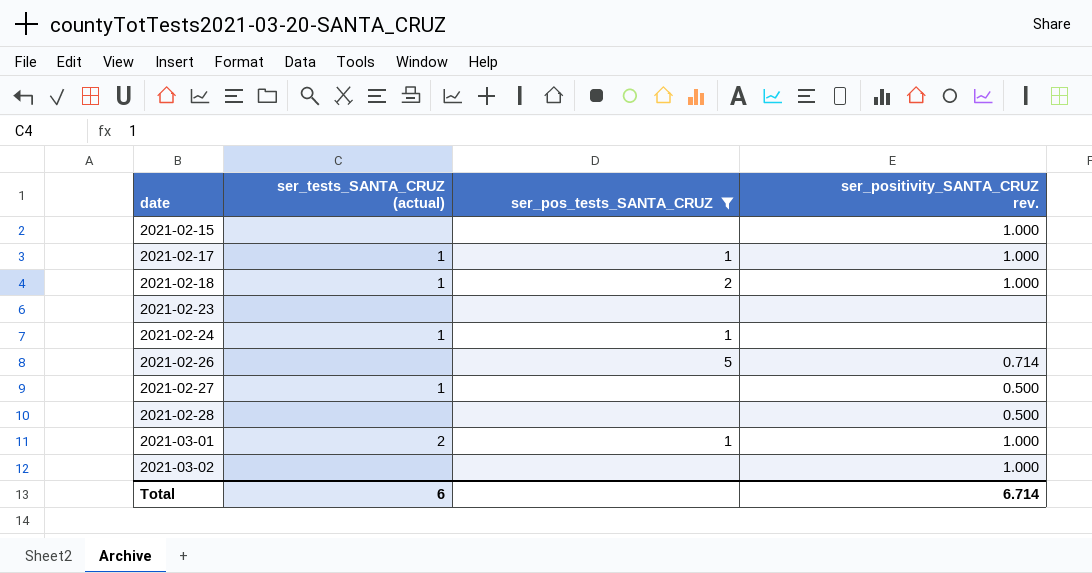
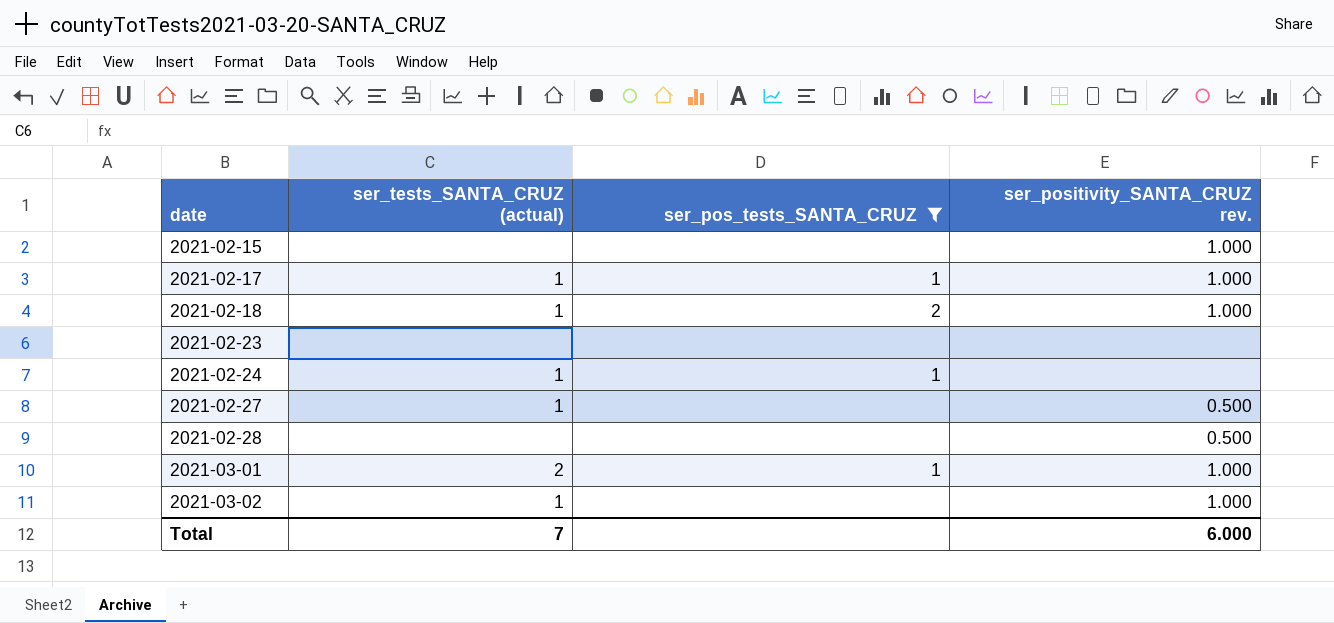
row 2021-02-26: none | 5 | 0.714 -> none
2021-03-02 | ser_tests_SANTA_CRUZ (actual): none -> 1
Total | ser_tests_SANTA_CRUZ (actual): 6 -> 7
Total | ser_positivity_SANTA_CRUZ rev.: 6.714 -> 6.000

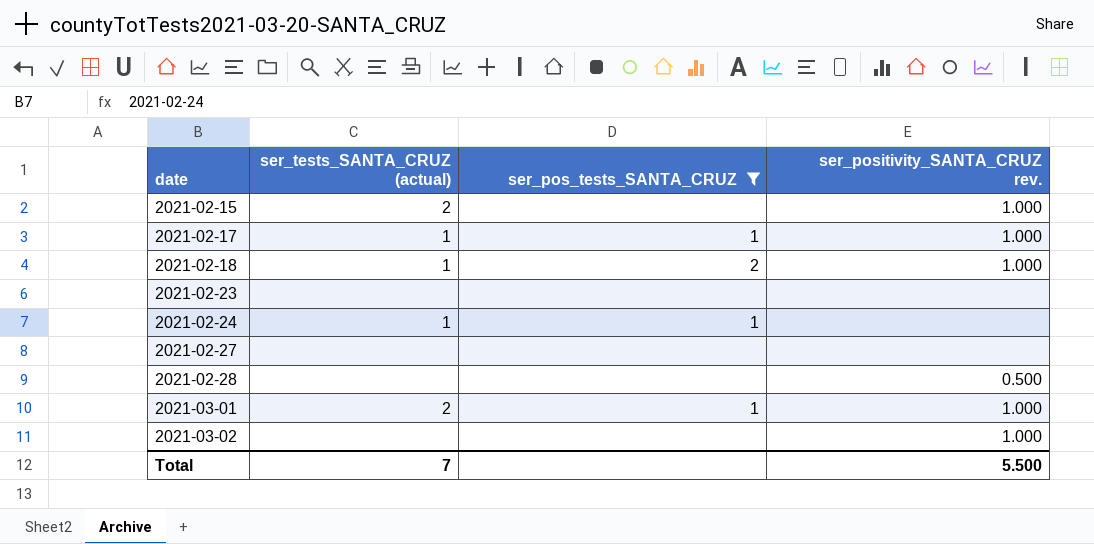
2021-02-15 | ser_tests_SANTA_CRUZ (actual): none -> 2
2021-02-27 | ser_tests_SANTA_CRUZ (actual): 1 -> none
2021-02-27 | ser_positivity_SANTA_CRUZ rev.: 0.500 -> none
2021-03-02 | ser_tests_SANTA_CRUZ (actual): 1 -> none
Total | ser_positivity_SANTA_CRUZ rev.: 6.000 -> 5.500

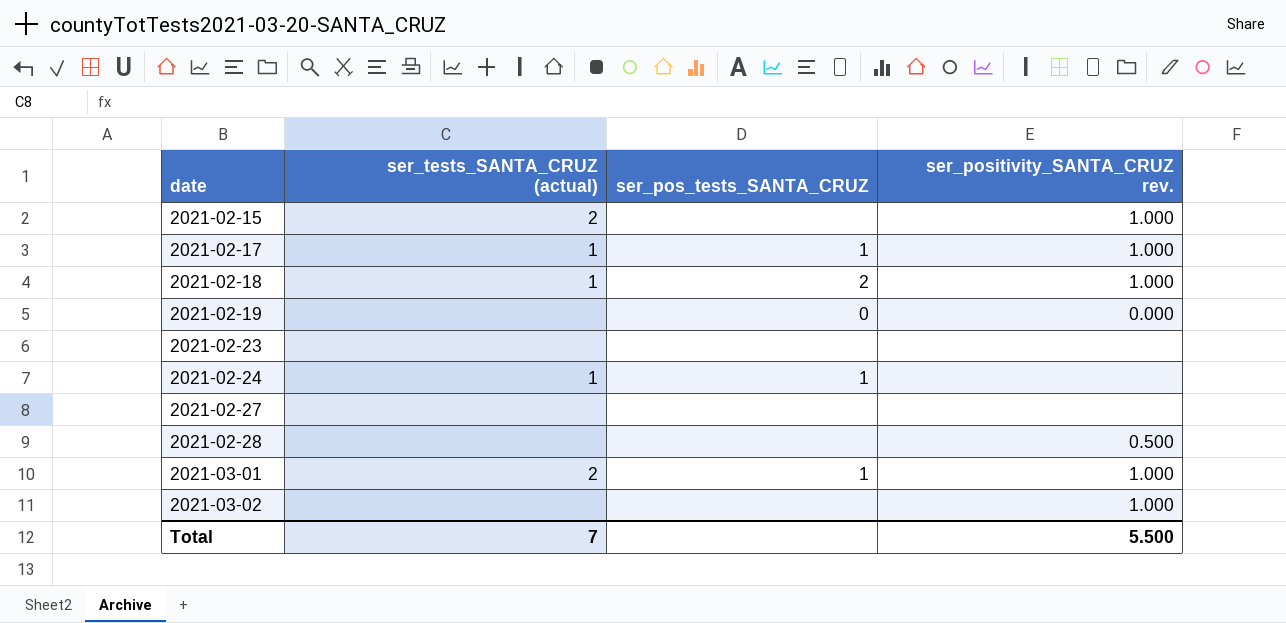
filter: ser_pos_tests_SANTA_CRUZ != 0 -> none

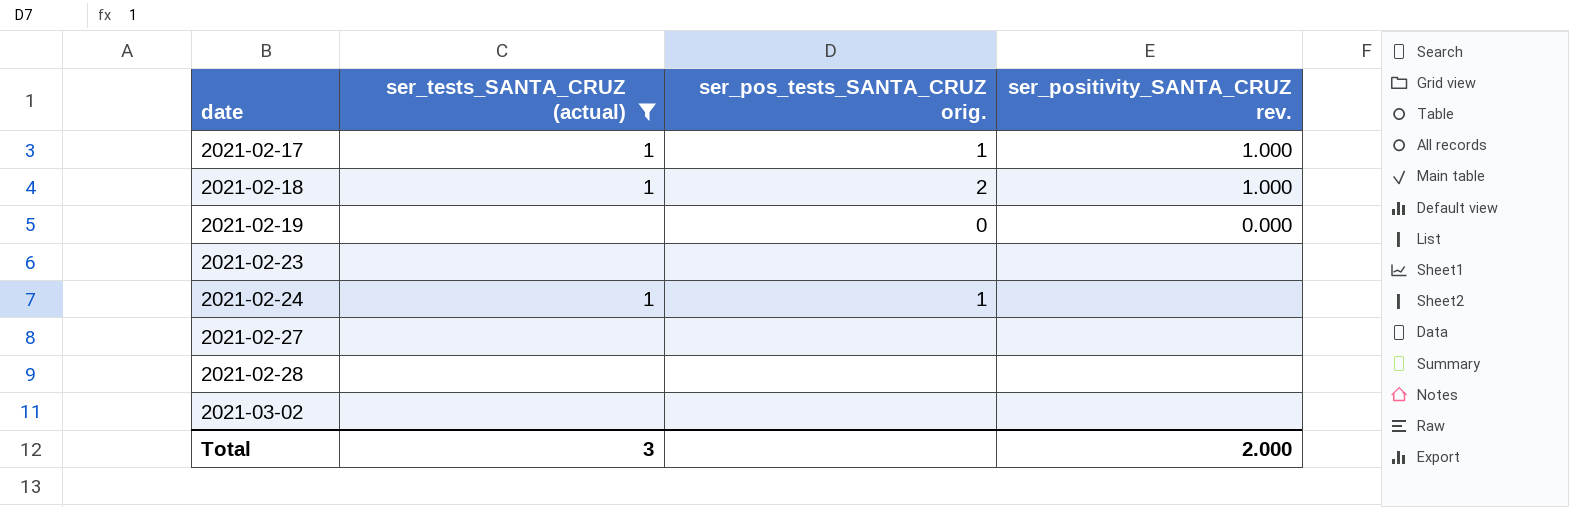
filter: none -> ser_tests_SANTA_CRUZ (actual) != 2
column name: ser_pos_tests_SANTA_CRUZ -> ser_pos_tests_SANTA_CRUZ orig.
2021-02-28 | ser_positivity_SANTA_CRUZ rev.: 0.500 -> none
2021-03-02 | ser_positivity_SANTA_CRUZ rev.: 1.000 -> none
Total | ser_tests_SANTA_CRUZ (actual): 7 -> 3
Total | ser_positivity_SANTA_CRUZ rev.: 5.500 -> 2.000

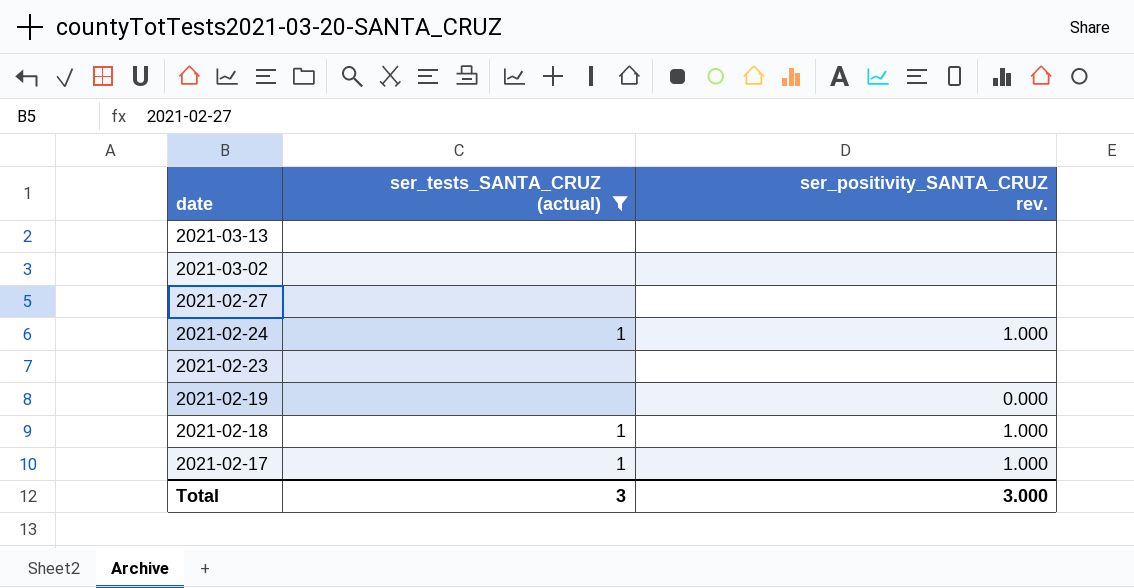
row order: date ascending -> date descending
column ser_pos_tests_SANTA_CRUZ orig. | position: 3 -> none
row 2021-02-28: none | none | none -> none
row 2021-03-13: none -> none | none
2021-02-24 | ser_positivity_SANTA_CRUZ rev.: none -> 1.000
Total | ser_positivity_SANTA_CRUZ rev.: 2.000 -> 3.000

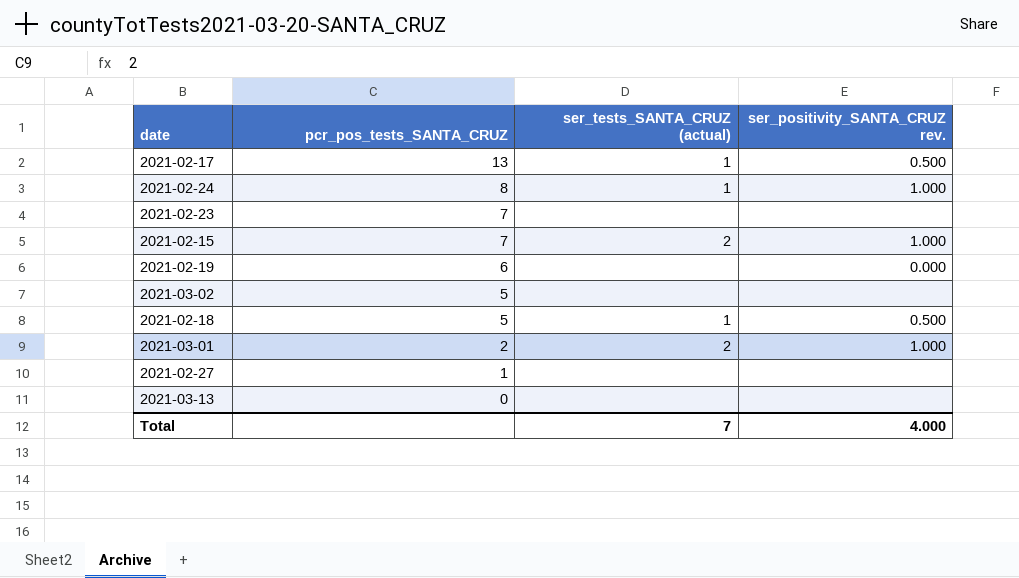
filter: ser_tests_SANTA_CRUZ (actual) != 2 -> none
row order: date descending -> pcr_pos_tests_SANTA_CRUZ descending
column pcr_pos_tests_SANTA_CRUZ | position: none -> 2
2021-02-17 | ser_positivity_SANTA_CRUZ rev.: 1.000 -> 0.500
2021-02-18 | ser_positivity_SANTA_CRUZ rev.: 1.000 -> 0.500
Total | ser_tests_SANTA_CRUZ (actual): 3 -> 7
Total | ser_positivity_SANTA_CRUZ rev.: 3.000 -> 4.000

